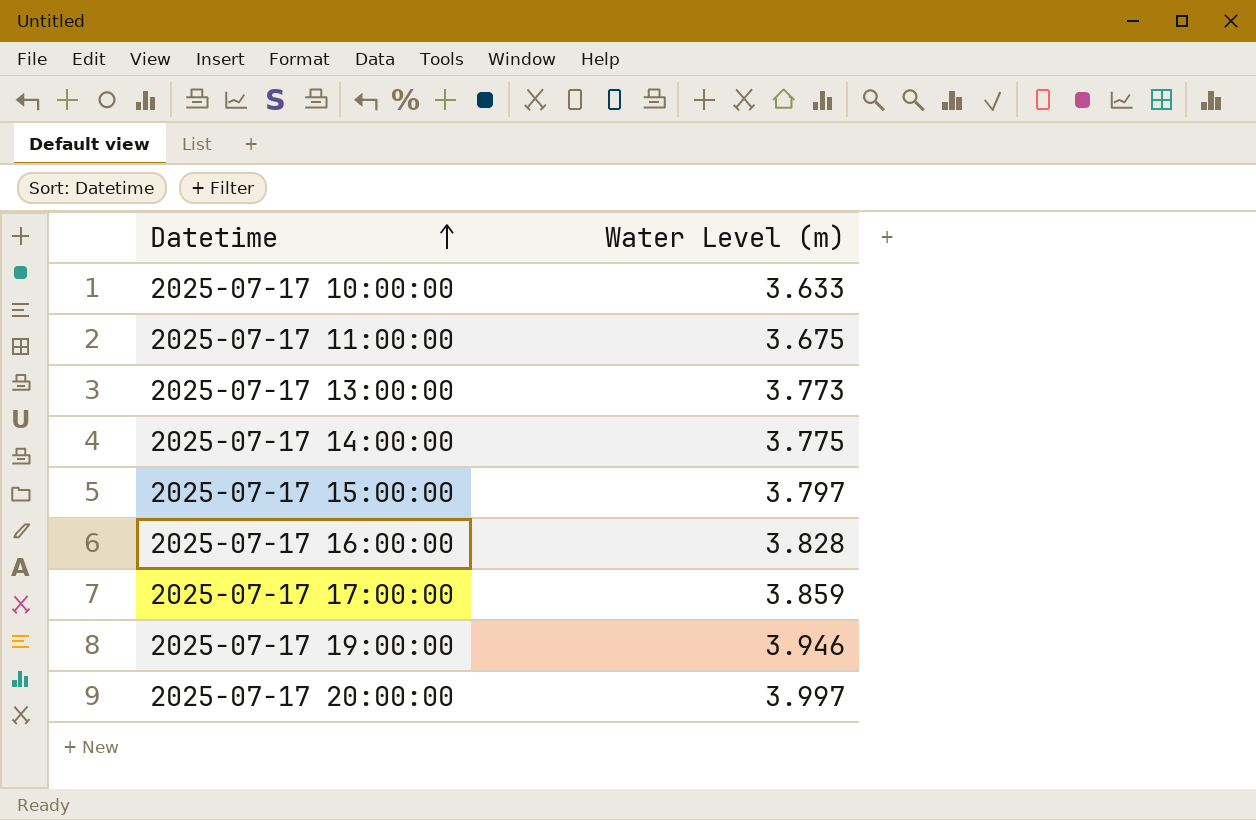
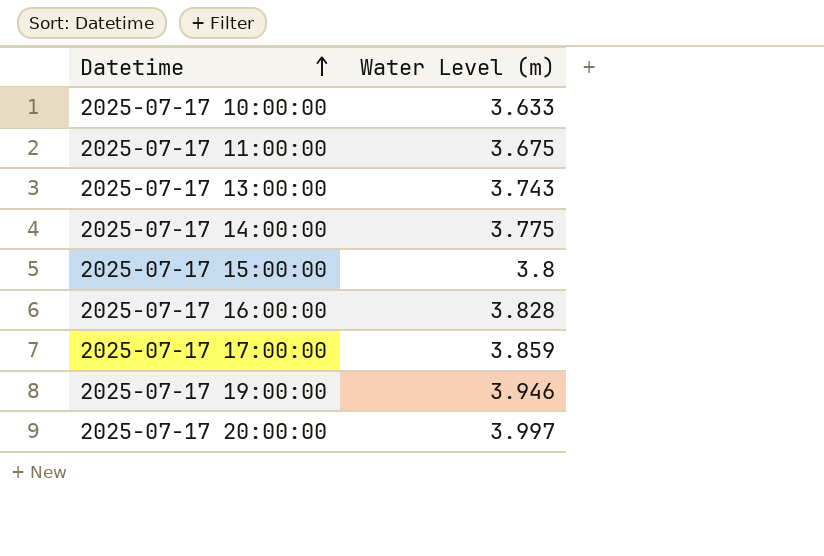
2025-07-17 13:00:00 | Water Level (m): 3.773 -> 3.743
2025-07-17 15:00:00 | Water Level (m): 3.797 -> 3.8

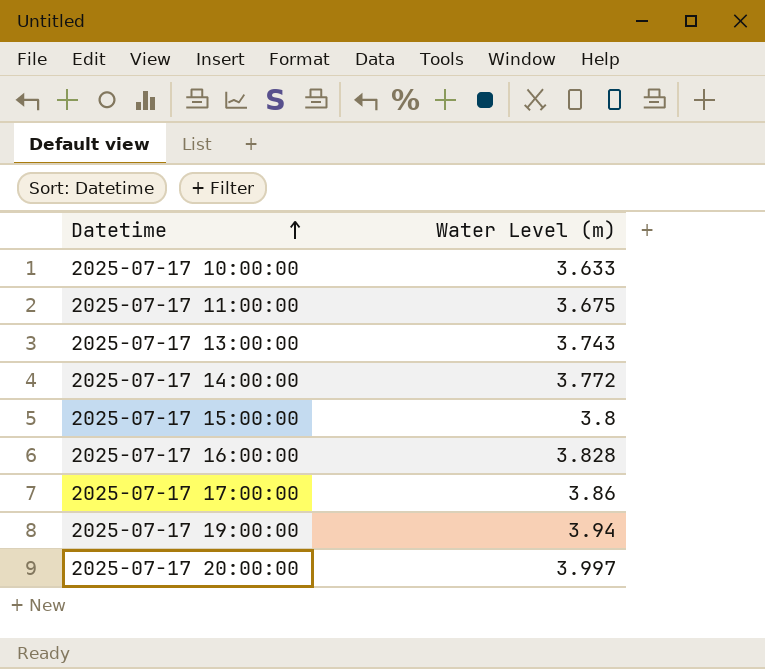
2025-07-17 14:00:00 | Water Level (m): 3.775 -> 3.772
2025-07-17 17:00:00 | Water Level (m): 3.859 -> 3.86
2025-07-17 19:00:00 | Water Level (m): 3.946 -> 3.94

